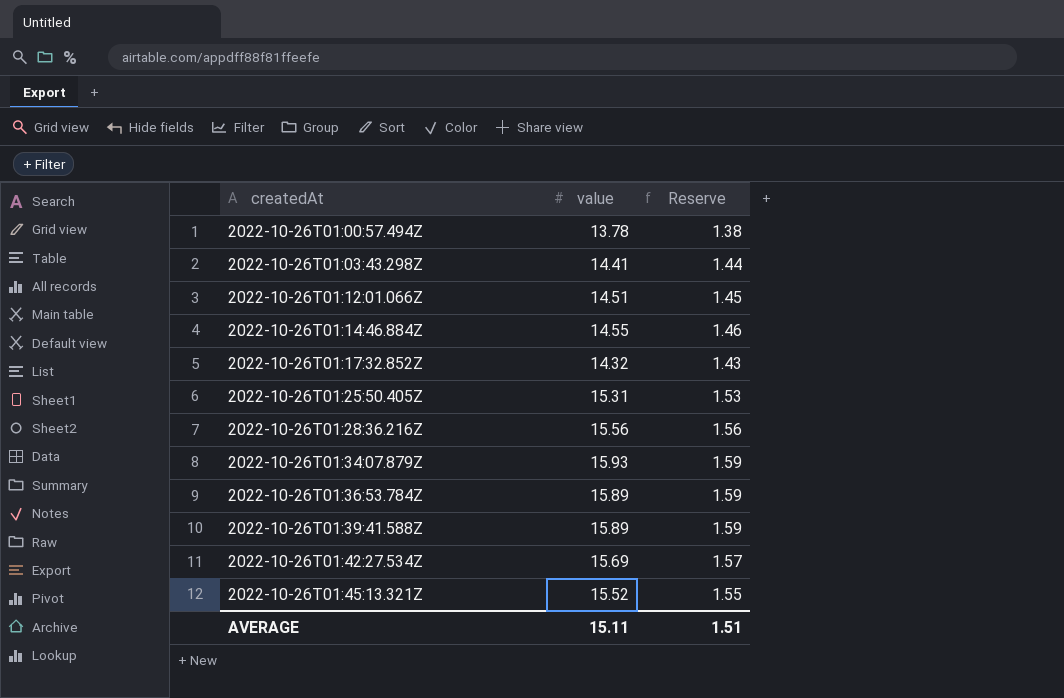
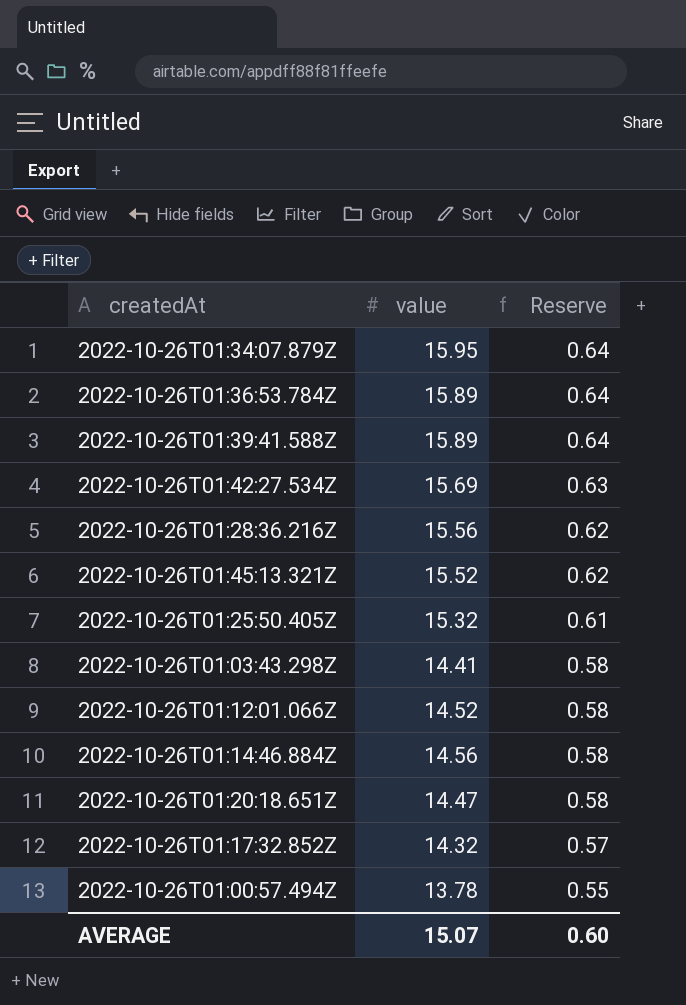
row order: createdAt ascending -> Reserve descending
column Reserve | formula: [value] * 0.1 -> [value] * 0.04
2022-10-26T01:34:07.879Z | value: 15.93 -> 15.95
2022-10-26T01:25:50.405Z | value: 15.31 -> 15.32
2022-10-26T01:12:01.066Z | value: 14.51 -> 14.52
2022-10-26T01:14:46.884Z | value: 14.55 -> 14.56
row 2022-10-26T01:20:18.651Z: none -> 14.47 | 0.58
AVERAGE | value: 15.11 -> 15.07
AVERAGE | Reserve: 1.51 -> 0.60

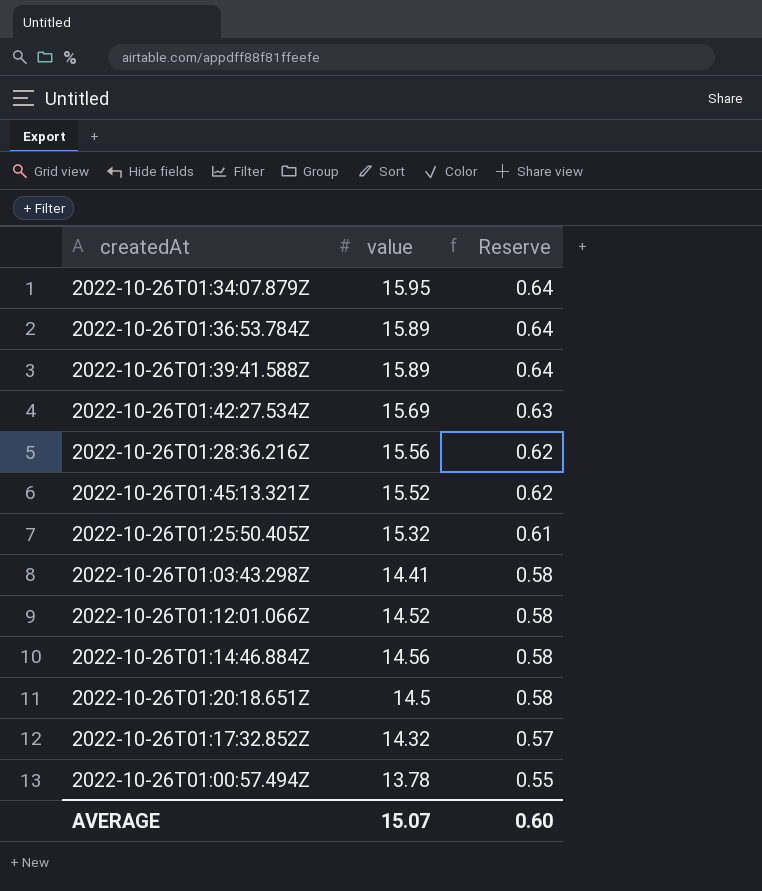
2022-10-26T01:20:18.651Z | value: 14.47 -> 14.5

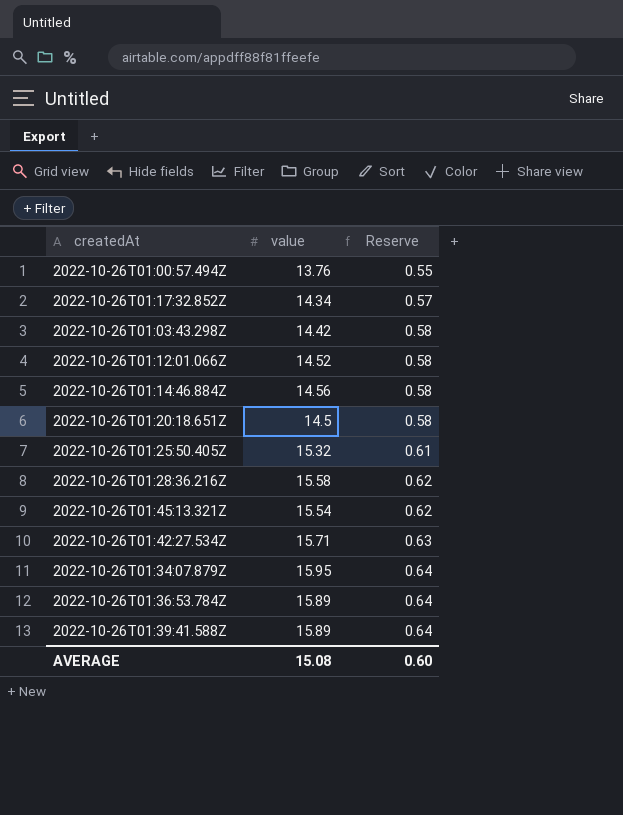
row order: Reserve descending -> Reserve ascending
2022-10-26T01:00:57.494Z | value: 13.78 -> 13.76
2022-10-26T01:17:32.852Z | value: 14.32 -> 14.34
2022-10-26T01:03:43.298Z | value: 14.41 -> 14.42
2022-10-26T01:28:36.216Z | value: 15.56 -> 15.58
2022-10-26T01:45:13.321Z | value: 15.52 -> 15.54
2022-10-26T01:42:27.534Z | value: 15.69 -> 15.71
AVERAGE | value: 15.07 -> 15.08

